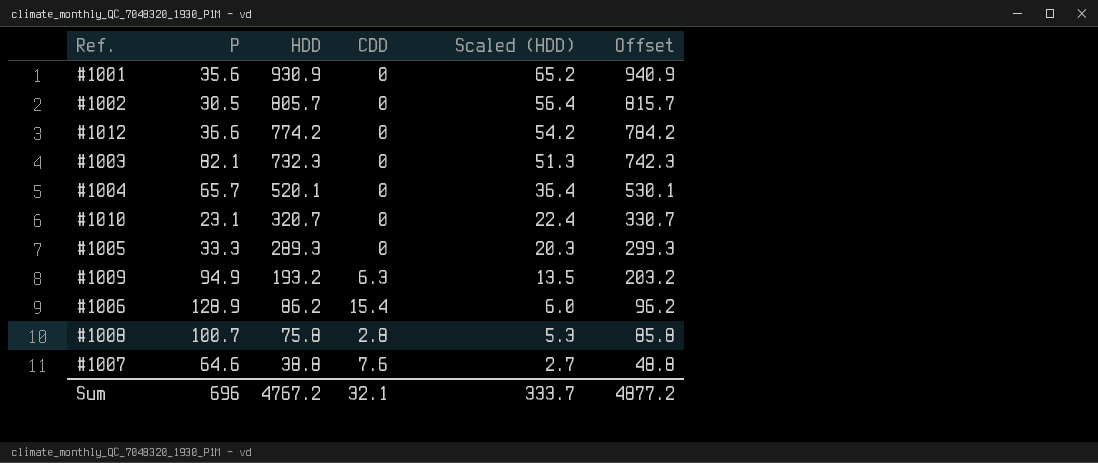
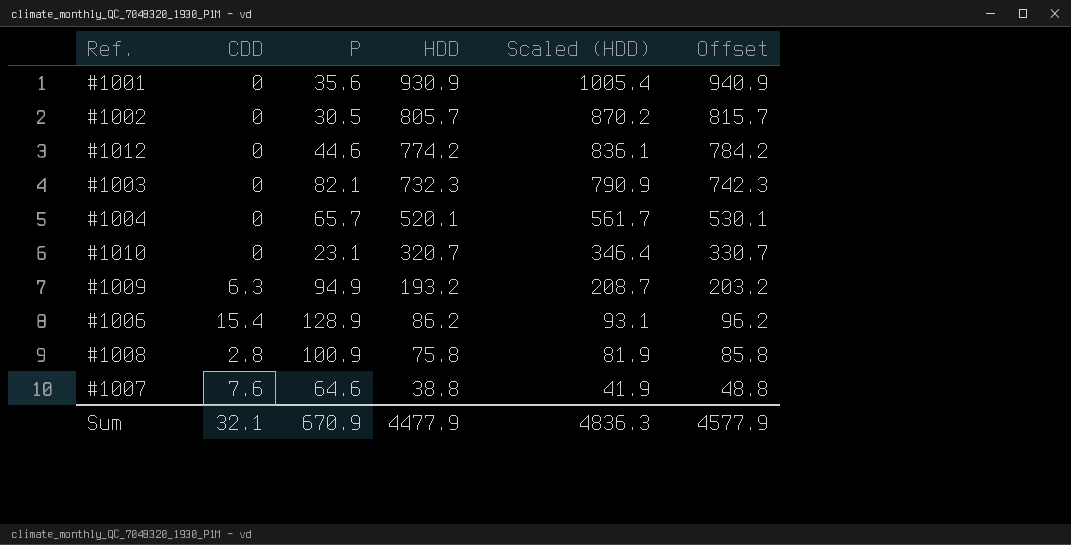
column CDD | position: 4 -> 2
column Scaled (HDD) | formula: [HDD] * 0.07 -> [HDD] * 1.08
row #1005: 33.3 | 289.3 | 0 | 20.3 | 299.3 -> none
#1012 | P: 36.6 -> 44.6
#1008 | P: 100.7 -> 100.9
Sum | P: 696 -> 670.9
Sum | HDD: 4767.2 -> 4477.9
Sum | Scaled (HDD): 333.7 -> 4836.3
Sum | Offset: 4877.2 -> 4577.9

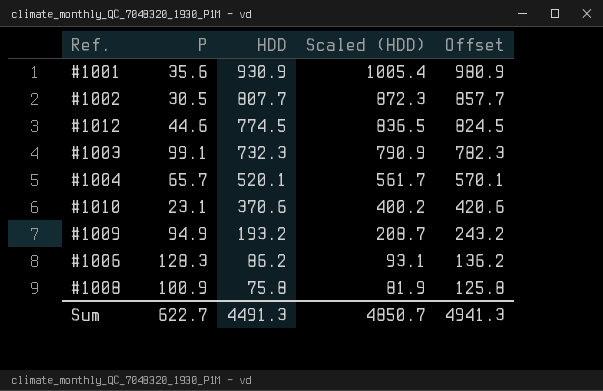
column CDD | position: 2 -> none
column Offset | formula: [HDD] + 10 -> [HDD] + 50
row #1007: 7.6 | 64.6 | 38.8 | 41.9 | 48.8 -> none
#1002 | HDD: 805.7 -> 807.7
#1002 | Scaled (HDD): 870.2 -> 872.3
#1012 | HDD: 774.2 -> 774.5
#1012 | Scaled (HDD): 836.1 -> 836.5
#1003 | P: 82.1 -> 99.1
#1010 | HDD: 320.7 -> 370.6
#1010 | Scaled (HDD): 346.4 -> 400.2
#1006 | P: 128.9 -> 128.3
Sum | P: 670.9 -> 622.7
Sum | HDD: 4477.9 -> 4491.3
Sum | Scaled (HDD): 4836.3 -> 4850.7
Sum | Offset: 4577.9 -> 4941.3

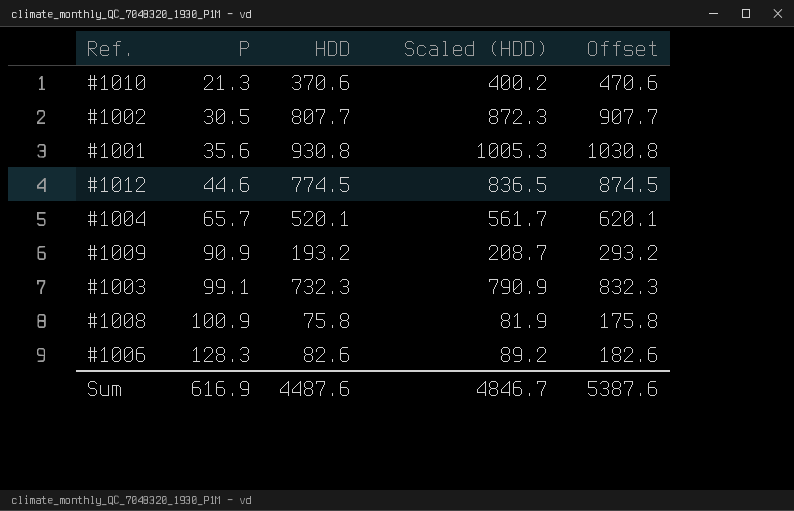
row order: HDD descending -> P ascending
column Offset | formula: [HDD] + 50 -> [HDD] + 100
#1010 | P: 23.1 -> 21.3
#1001 | HDD: 930.9 -> 930.8
#1001 | Scaled (HDD): 1005.4 -> 1005.3
#1009 | P: 94.9 -> 90.9
#1006 | HDD: 86.2 -> 82.6
#1006 | Scaled (HDD): 93.1 -> 89.2
Sum | P: 622.7 -> 616.9
Sum | HDD: 4491.3 -> 4487.6
Sum | Scaled (HDD): 4850.7 -> 4846.7
Sum | Offset: 4941.3 -> 5387.6

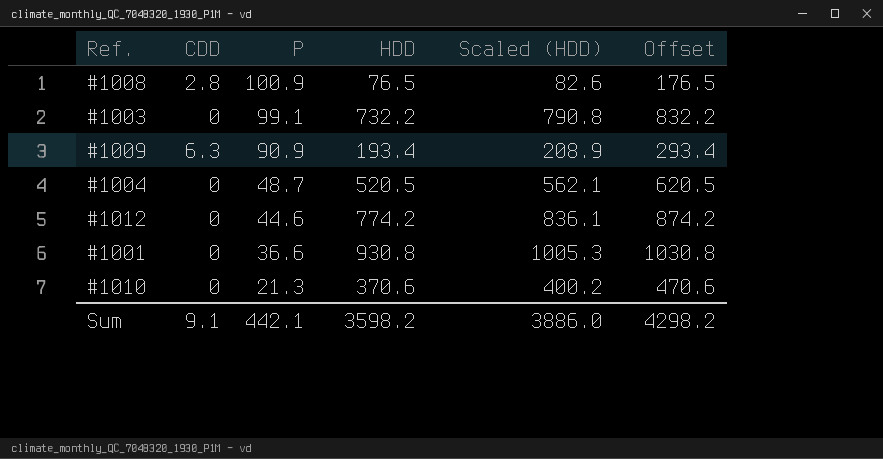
row order: P ascending -> P descending
column CDD | position: none -> 2
row #1002: 30.5 | 807.7 | 872.3 | 907.7 -> none
row #1006: 128.3 | 82.6 | 89.2 | 182.6 -> none
#1008 | HDD: 75.8 -> 76.5
#1008 | Scaled (HDD): 81.9 -> 82.6
#1008 | Offset: 175.8 -> 176.5
#1003 | HDD: 732.3 -> 732.2
#1003 | Scaled (HDD): 790.9 -> 790.8
#1003 | Offset: 832.3 -> 832.2
#1009 | HDD: 193.2 -> 193.4
#1009 | Scaled (HDD): 208.7 -> 208.9
#1009 | Offset: 293.2 -> 293.4
#1004 | P: 65.7 -> 48.7
#1004 | HDD: 520.1 -> 520.5
#1004 | Scaled (HDD): 561.7 -> 562.1
#1004 | Offset: 620.1 -> 620.5
#1012 | HDD: 774.5 -> 774.2
#1012 | Scaled (HDD): 836.5 -> 836.1
#1012 | Offset: 874.5 -> 874.2
#1001 | P: 35.6 -> 36.6
Sum | P: 616.9 -> 442.1
Sum | HDD: 4487.6 -> 3598.2
Sum | Scaled (HDD): 4846.7 -> 3886.0
Sum | Offset: 5387.6 -> 4298.2

